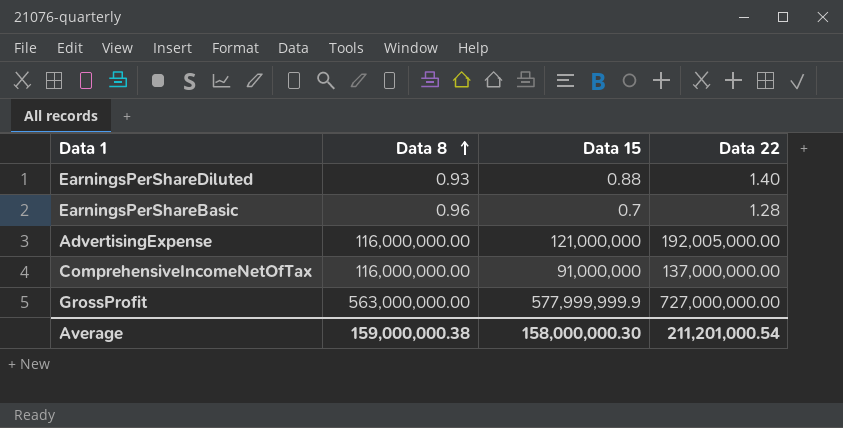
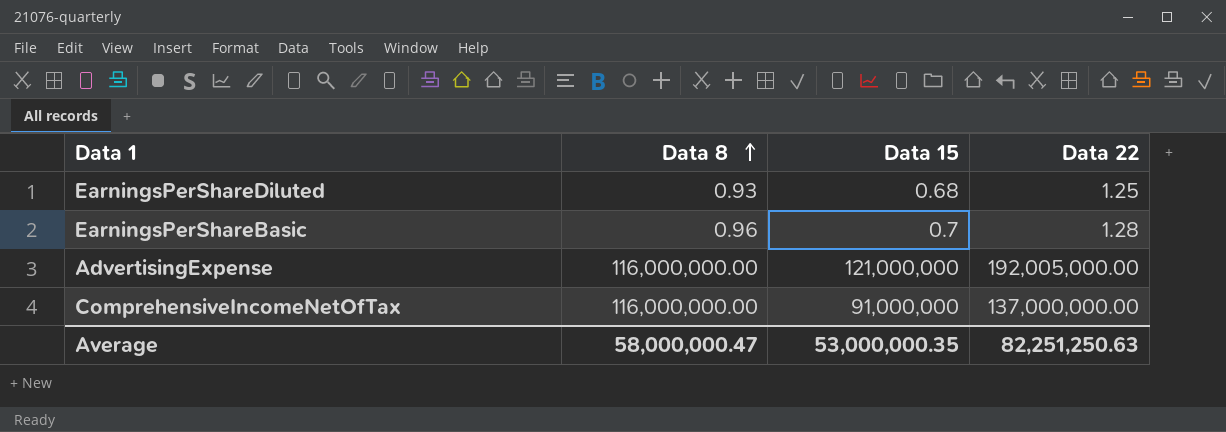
row GrossProfit: 563,000,000.00 | 577,999,999.9 | 727,000,000.00 -> none
EarningsPerShareDiluted | Data 15: 0.88 -> 0.68
EarningsPerShareDiluted | Data 22: 1.40 -> 1.25
Average | Data 8: 159,000,000.38 -> 58,000,000.47
Average | Data 15: 158,000,000.30 -> 53,000,000.35
Average | Data 22: 211,201,000.54 -> 82,251,250.63

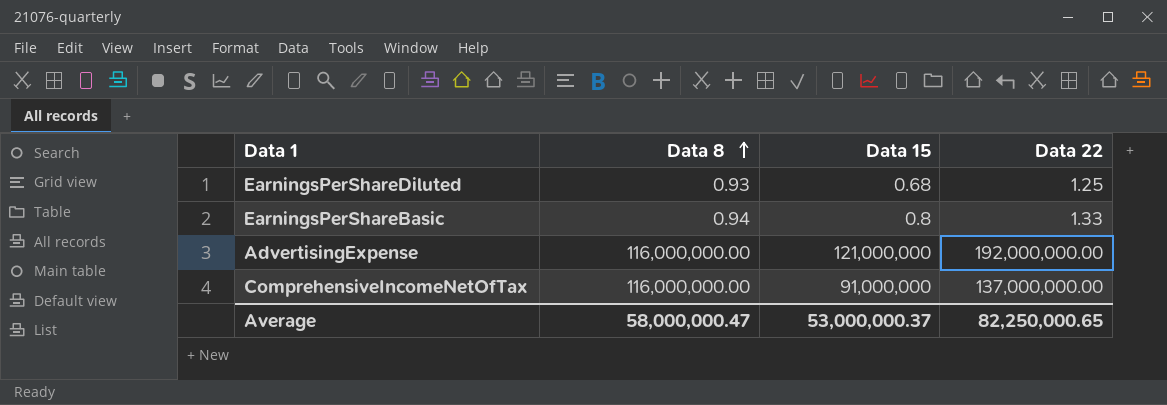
EarningsPerShareBasic | Data 8: 0.96 -> 0.94
EarningsPerShareBasic | Data 15: 0.7 -> 0.8
EarningsPerShareBasic | Data 22: 1.28 -> 1.33
AdvertisingExpense | Data 22: 192,005,000.00 -> 192,000,000.00
Average | Data 15: 53,000,000.35 -> 53,000,000.37
Average | Data 22: 82,251,250.63 -> 82,250,000.65

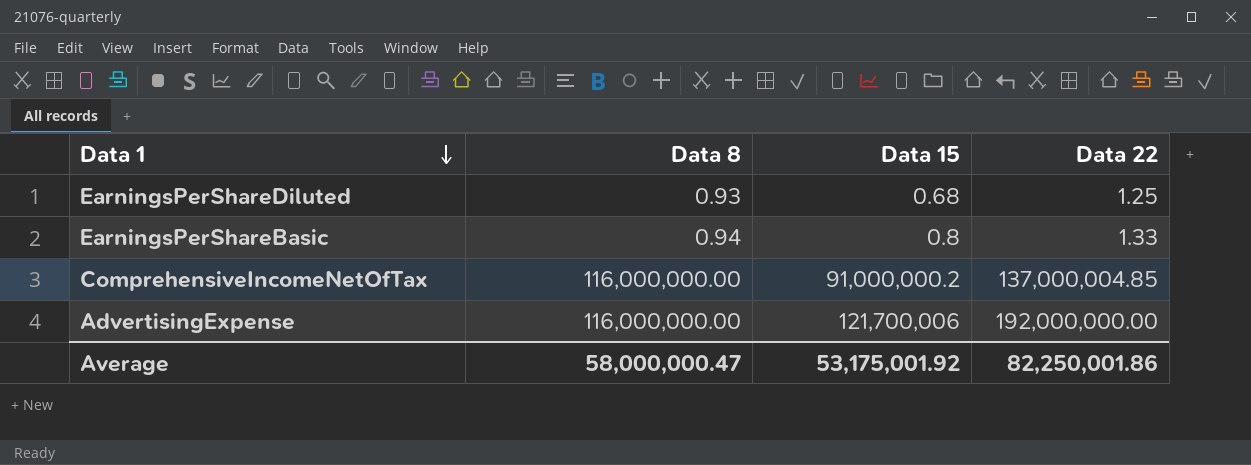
row order: Data 8 ascending -> Data 1 descending
ComprehensiveIncomeNetOfTax | Data 15: 91,000,000 -> 91,000,000.2
ComprehensiveIncomeNetOfTax | Data 22: 137,000,000.00 -> 137,000,004.85
AdvertisingExpense | Data 15: 121,000,000 -> 121,700,006
Average | Data 15: 53,000,000.37 -> 53,175,001.92
Average | Data 22: 82,250,000.65 -> 82,250,001.86

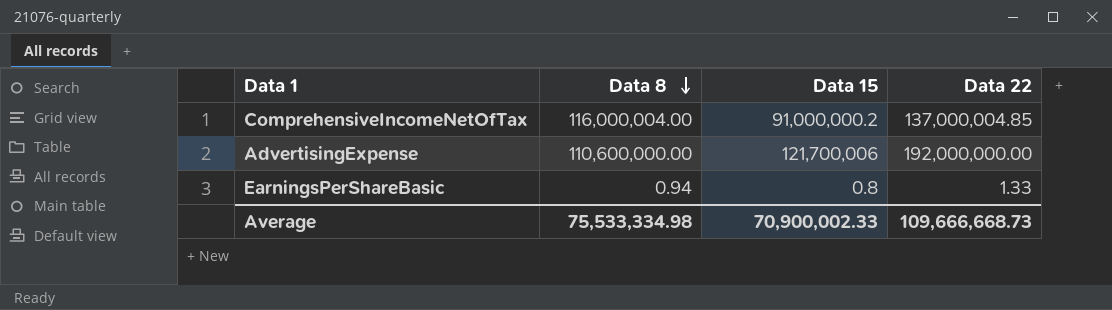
row order: Data 1 descending -> Data 8 descending
row EarningsPerShareDiluted: 0.93 | 0.68 | 1.25 -> none
ComprehensiveIncomeNetOfTax | Data 8: 116,000,000.00 -> 116,000,004.00
AdvertisingExpense | Data 8: 116,000,000.00 -> 110,600,000.00
Average | Data 8: 58,000,000.47 -> 75,533,334.98
Average | Data 15: 53,175,001.92 -> 70,900,002.33
Average | Data 22: 82,250,001.86 -> 109,666,668.73

